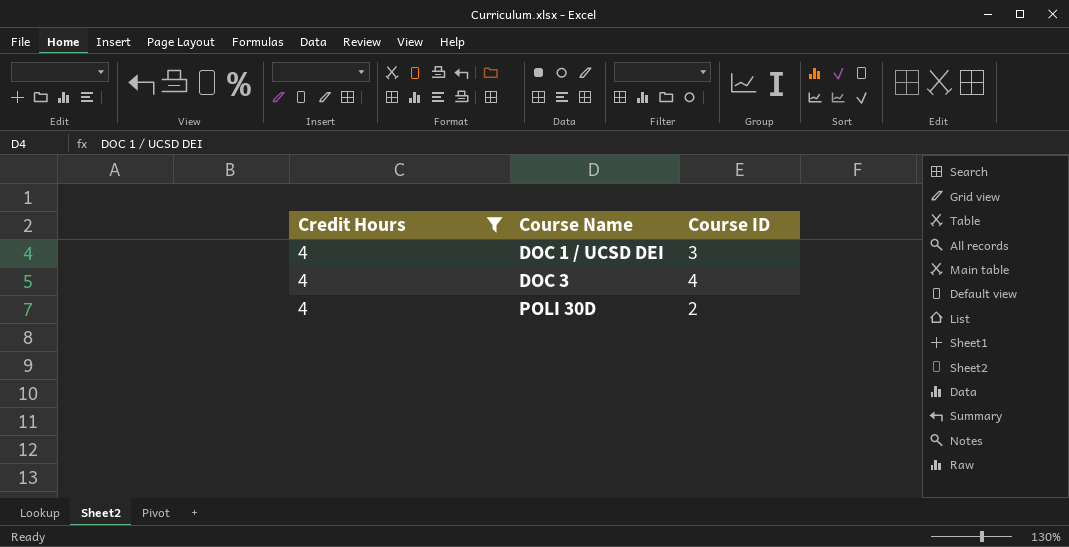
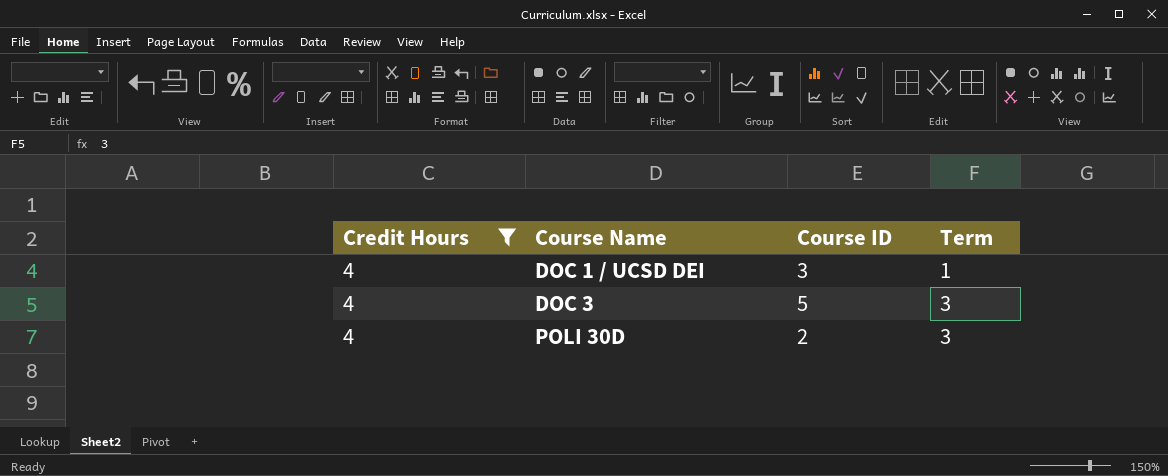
column Term | position: none -> 4
DOC 3 | Course ID: 4 -> 5

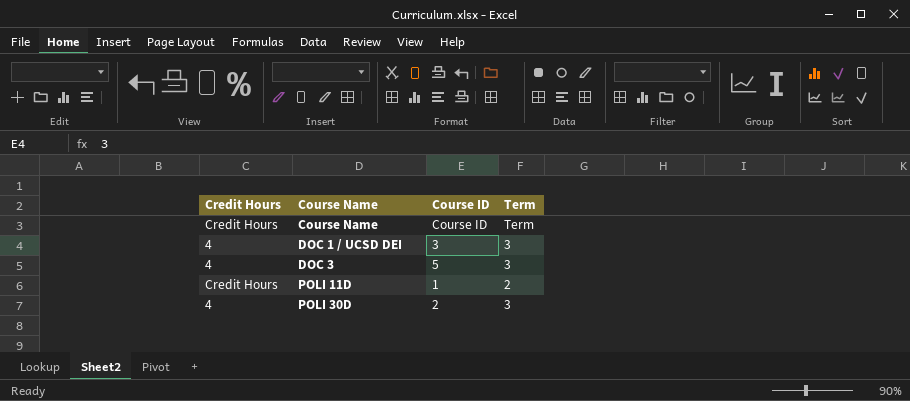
filter: Credit Hours = 4 -> none
DOC 1 / UCSD DEI | Term: 1 -> 3

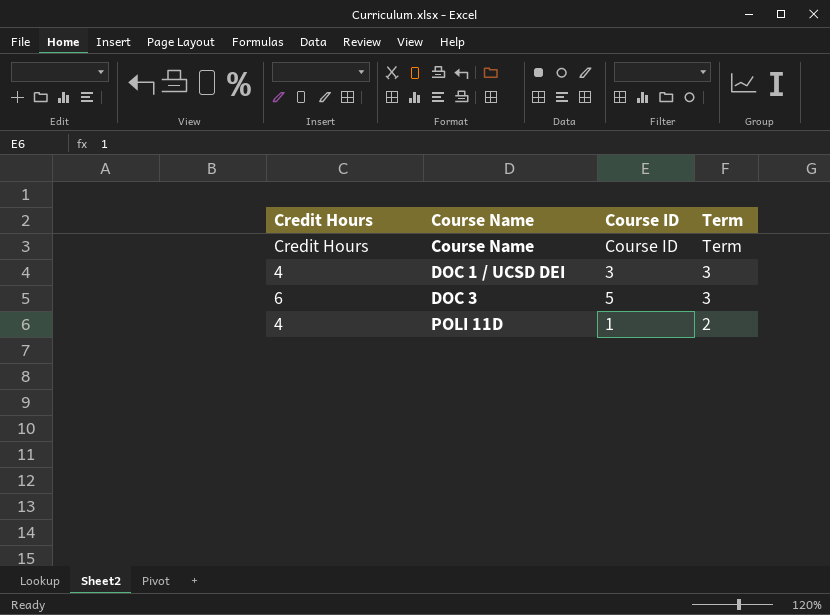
row POLI 30D: 4 | 2 | 3 -> none
DOC 3 | Credit Hours: 4 -> 6
POLI 11D | Credit Hours: Credit Hours -> 4

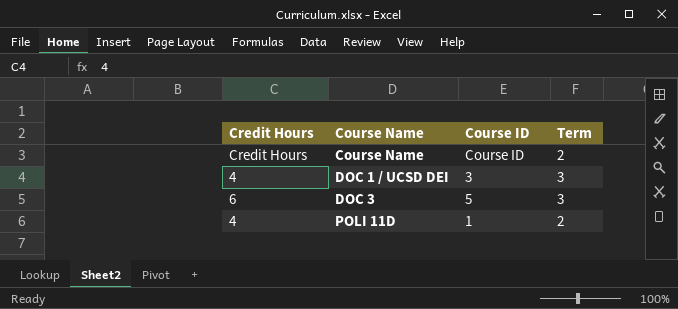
Course Name | Term: Term -> 2

